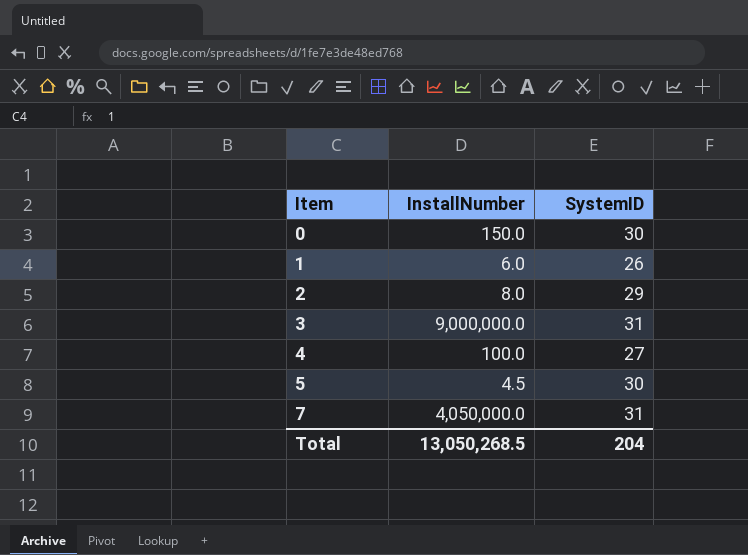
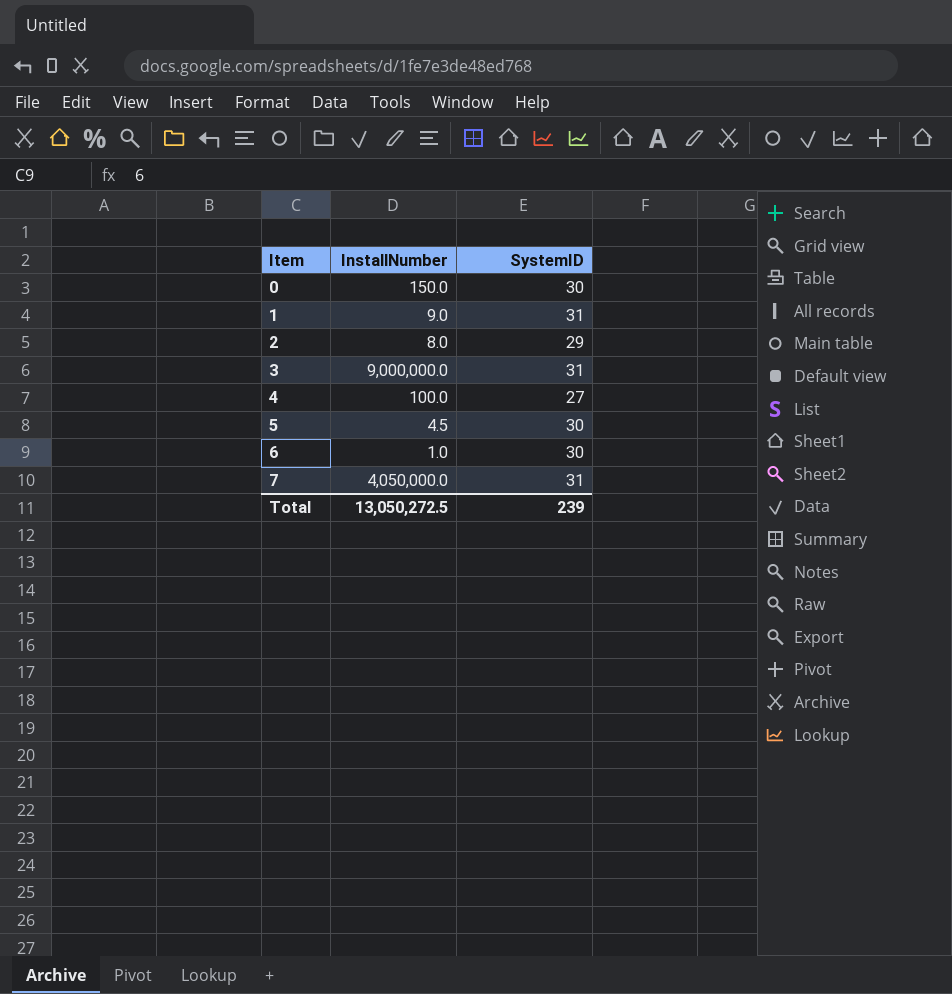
1 | InstallNumber: 6.0 -> 9.0
1 | SystemID: 26 -> 31
row 6: none -> 1.0 | 30
Total | InstallNumber: 13,050,268.5 -> 13,050,272.5
Total | SystemID: 204 -> 239

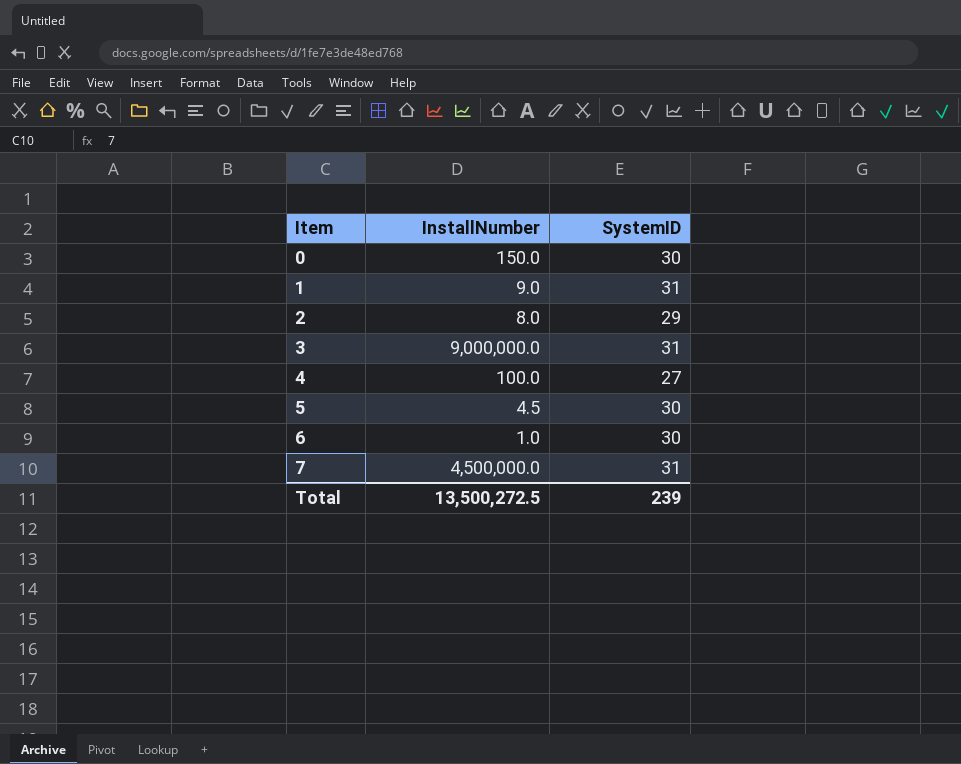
7 | InstallNumber: 4,050,000.0 -> 4,500,000.0
Total | InstallNumber: 13,050,272.5 -> 13,500,272.5

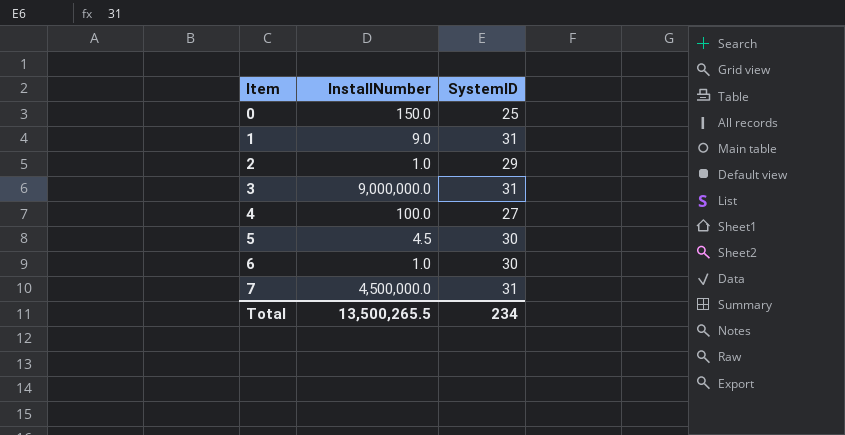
0 | SystemID: 30 -> 25
2 | InstallNumber: 8.0 -> 1.0
Total | InstallNumber: 13,500,272.5 -> 13,500,265.5
Total | SystemID: 239 -> 234

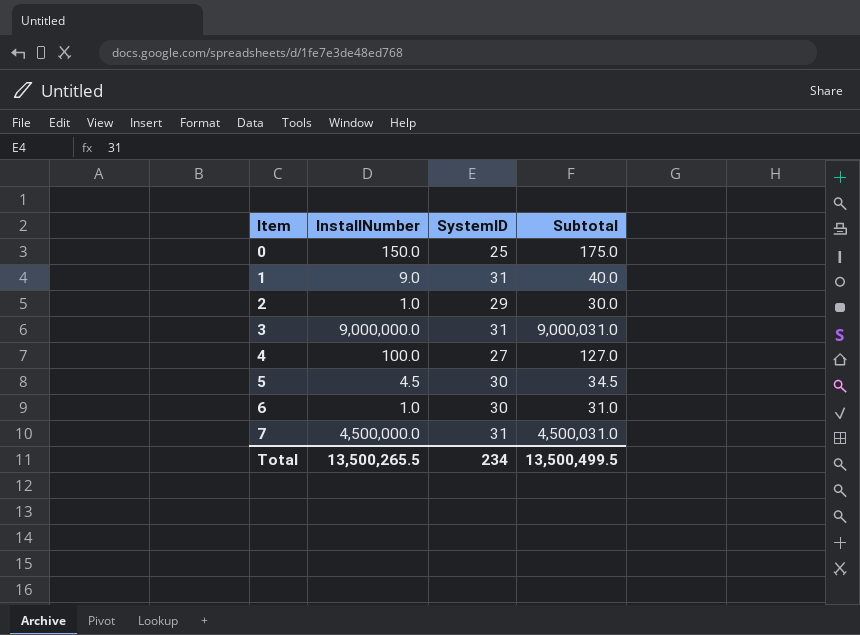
column Subtotal | formula: none -> [InstallNumber] + [SystemID]

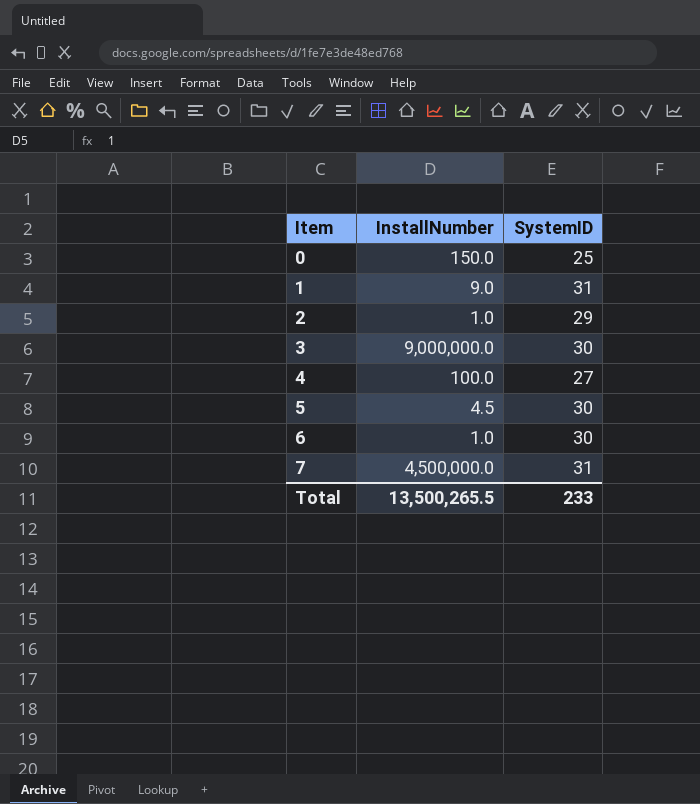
column Subtotal | formula: [InstallNumber] + [SystemID] -> none
3 | SystemID: 31 -> 30
Total | SystemID: 234 -> 233

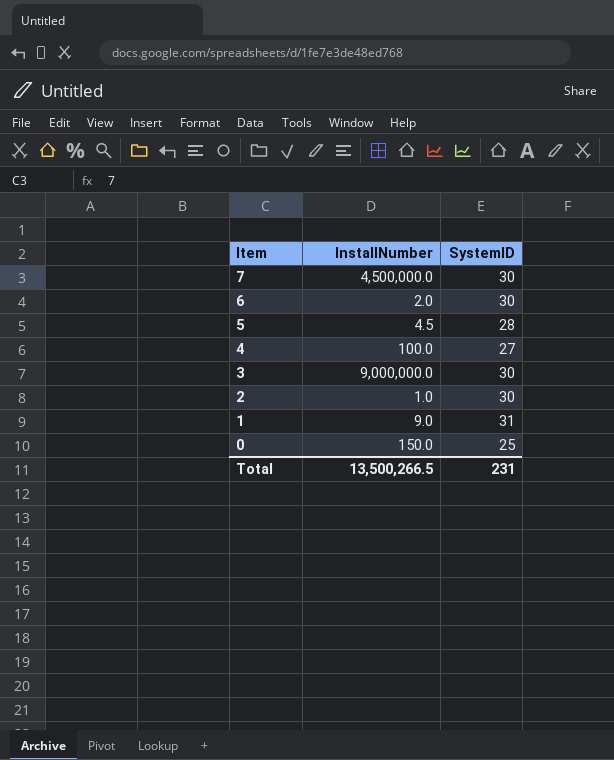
row order: Item ascending -> Item descending
7 | SystemID: 31 -> 30
6 | InstallNumber: 1.0 -> 2.0
5 | SystemID: 30 -> 28
2 | SystemID: 29 -> 30
Total | InstallNumber: 13,500,265.5 -> 13,500,266.5
Total | SystemID: 233 -> 231

